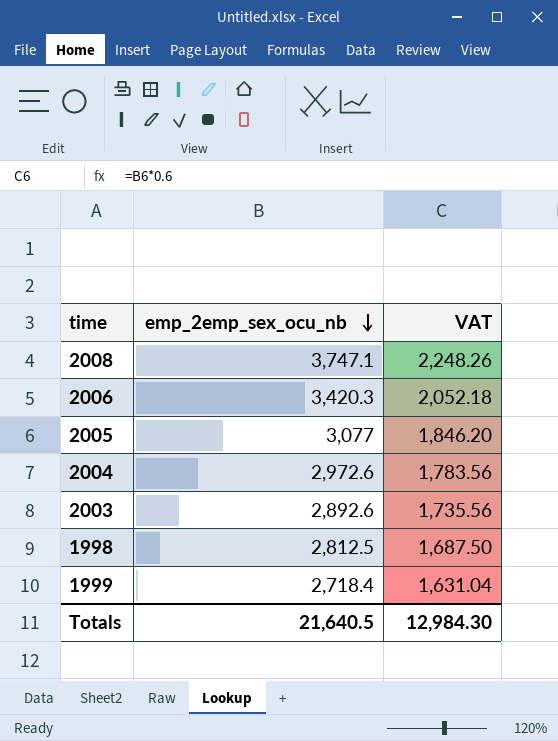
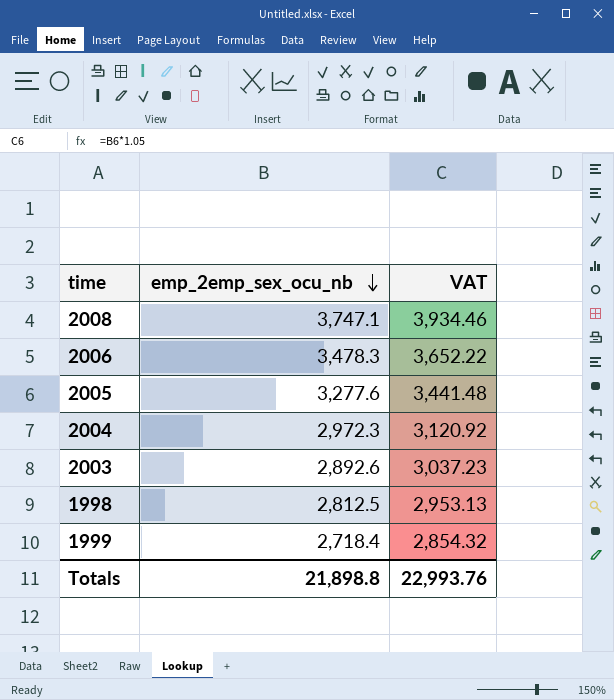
column VAT | formula: [emp_2emp_sex_ocu_nb] * 0.6 -> [emp_2emp_sex_ocu_nb] * 1.05
2006 | emp_2emp_sex_ocu_nb: 3,420.3 -> 3,478.3
2005 | emp_2emp_sex_ocu_nb: 3,077 -> 3,277.6
2004 | emp_2emp_sex_ocu_nb: 2,972.6 -> 2,972.3
Totals | emp_2emp_sex_ocu_nb: 21,640.5 -> 21,898.8
Totals | VAT: 12,984.30 -> 22,993.76

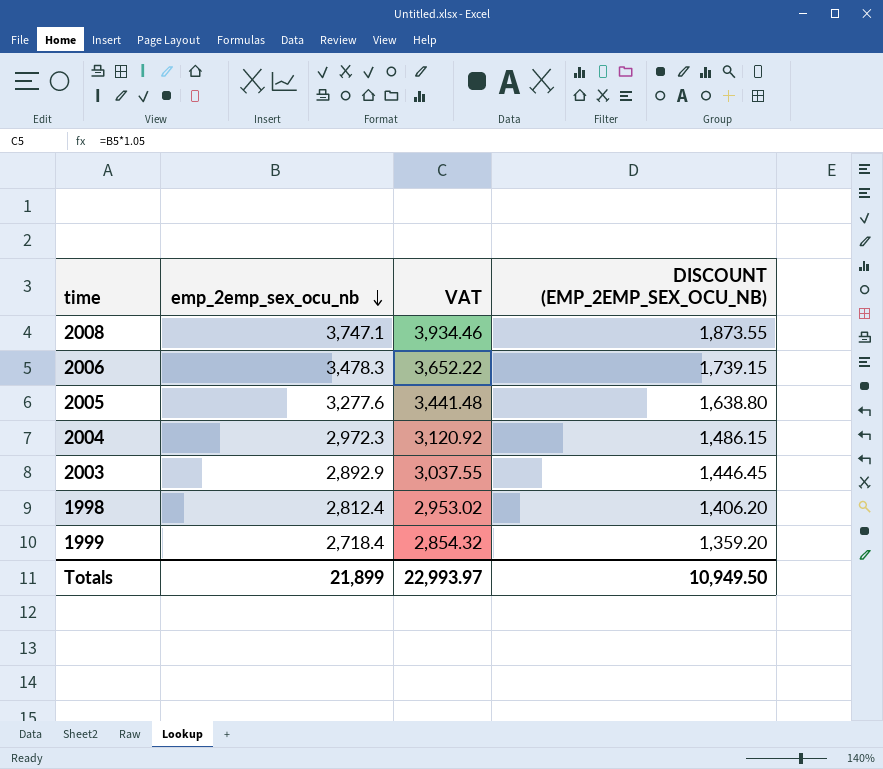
column DISCOUNT (EMP_2EMP_SEX_OCU_NB) | formula: none -> [emp_2emp_sex_ocu_nb] * 0.5
2003 | emp_2emp_sex_ocu_nb: 2,892.6 -> 2,892.9
2003 | VAT: 3,037.23 -> 3,037.55
1998 | emp_2emp_sex_ocu_nb: 2,812.5 -> 2,812.4
1998 | VAT: 2,953.13 -> 2,953.02
Totals | emp_2emp_sex_ocu_nb: 21,898.8 -> 21,899
Totals | VAT: 22,993.76 -> 22,993.97

